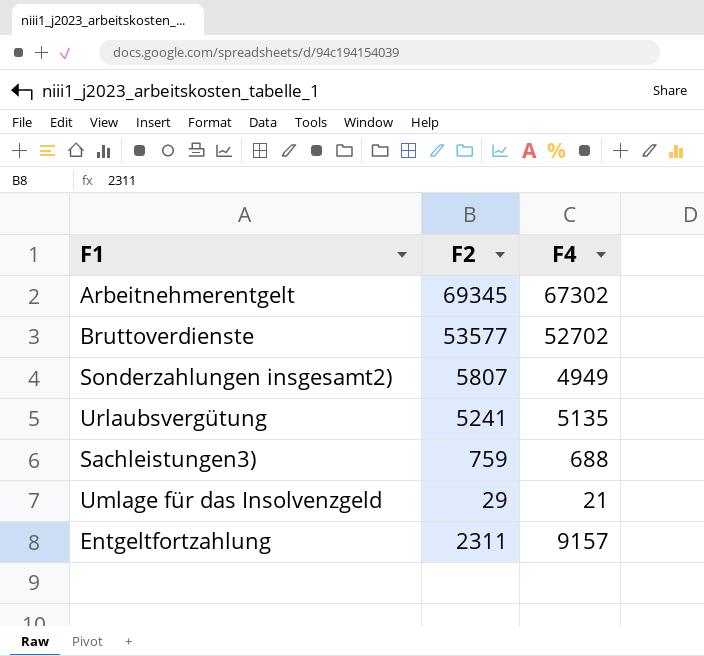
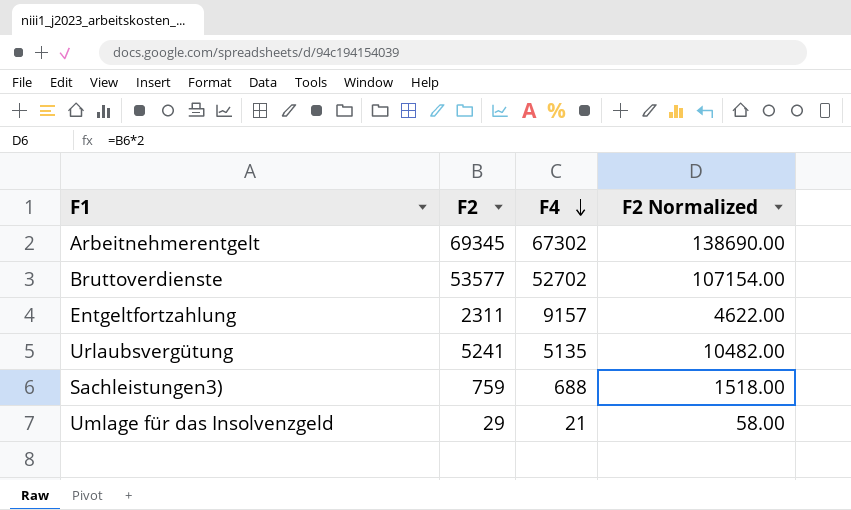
row order: none -> F4 descending
column F2 Normalized | formula: none -> [F2] * 2
row Sonderzahlungen insgesamt2): 5807 | 4949 -> none

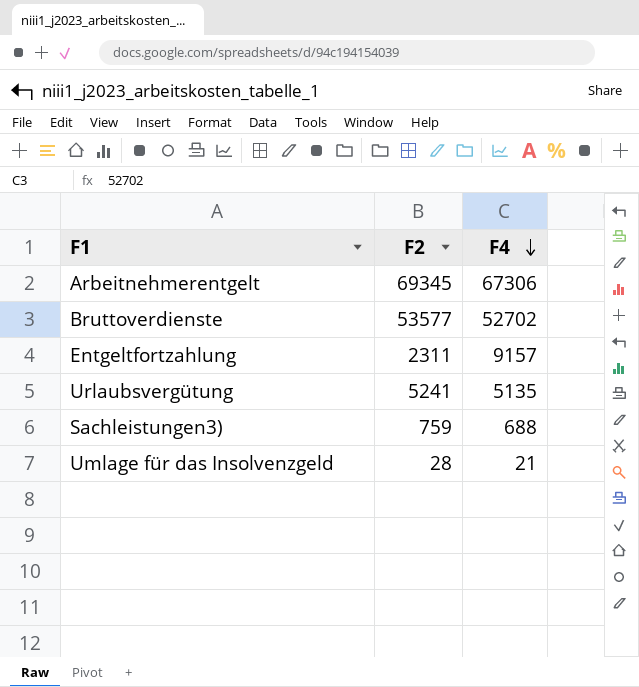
column F2 Normalized | formula: [F2] * 2 -> none
Arbeitnehmerentgelt | F4: 67302 -> 67306
Umlage für das Insolvenzgeld | F2: 29 -> 28

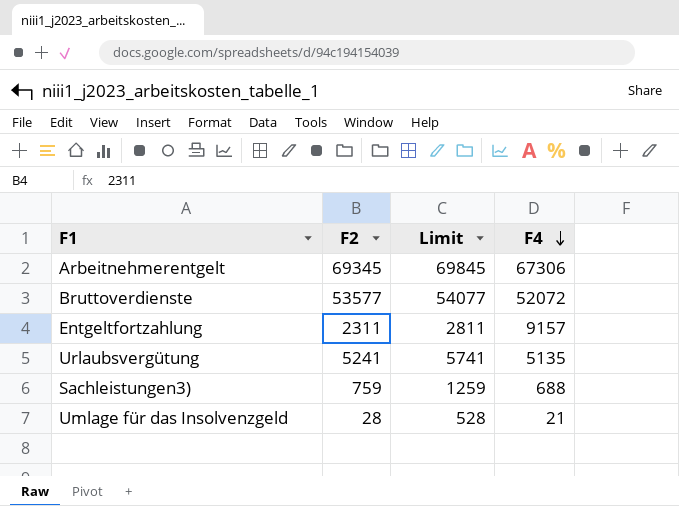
column Limit | formula: none -> [F2] + 500
Bruttoverdienste | F4: 52702 -> 52072

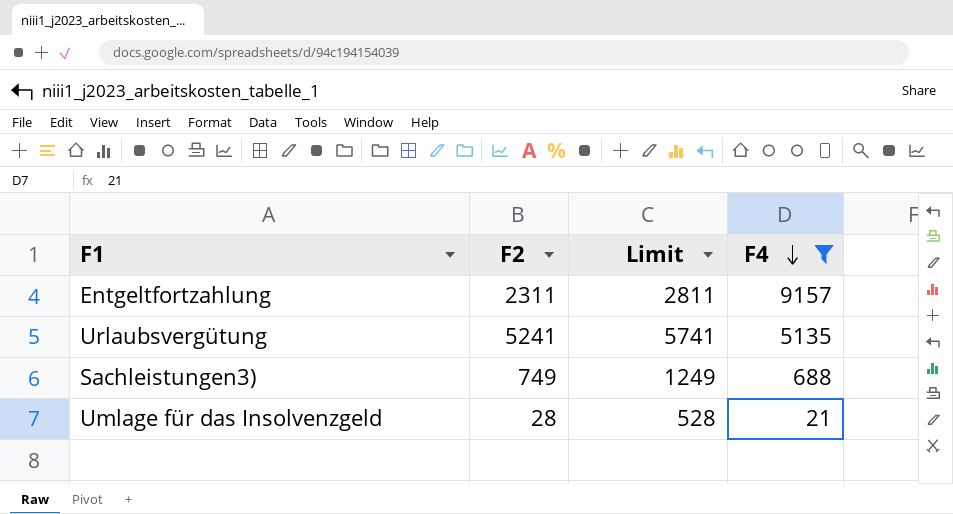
filter: none -> F4 <= 9157
Sachleistungen3) | F2: 759 -> 749
Sachleistungen3) | Limit: 1259 -> 1249

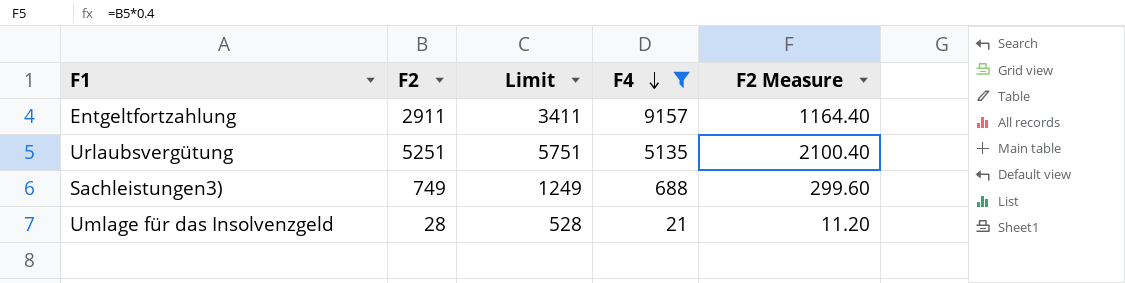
column F2 Measure | formula: none -> [F2] * 0.4
Entgeltfortzahlung | F2: 2311 -> 2911
Entgeltfortzahlung | Limit: 2811 -> 3411
Urlaubsvergütung | F2: 5241 -> 5251
Urlaubsvergütung | Limit: 5741 -> 5751

